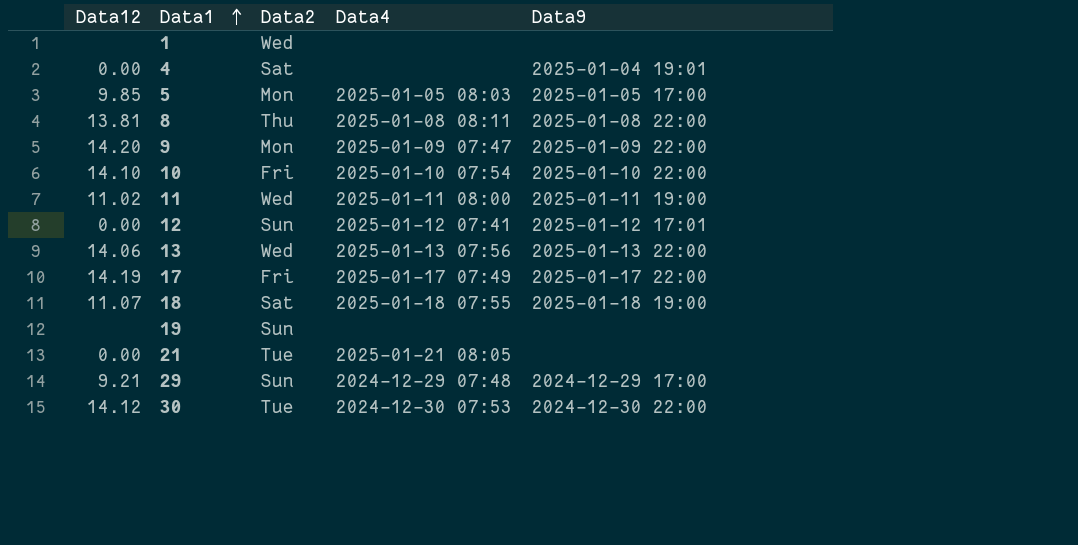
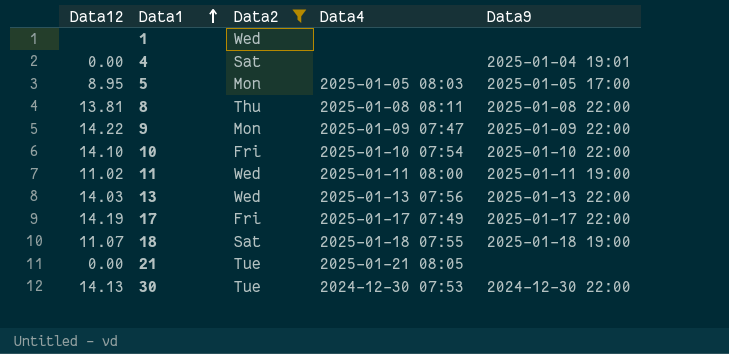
filter: none -> Data2 != Sun
5 | Data12: 9.85 -> 8.95
9 | Data12: 14.20 -> 14.22
13 | Data12: 14.06 -> 14.03
30 | Data12: 14.12 -> 14.13

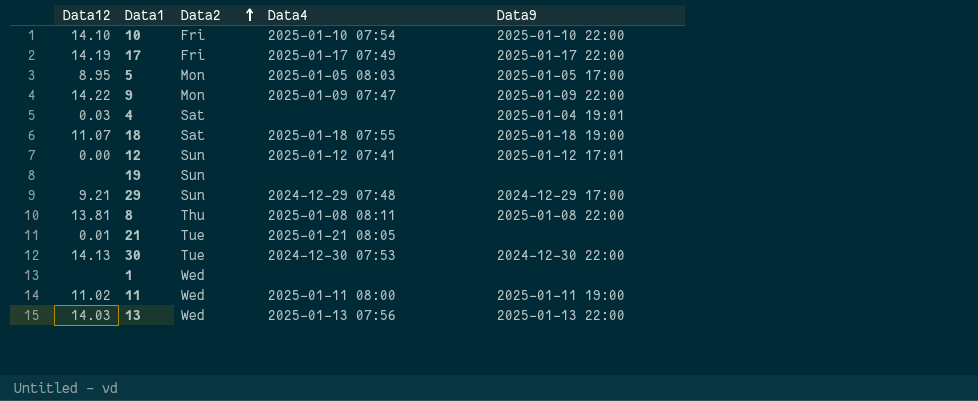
filter: Data2 != Sun -> none
row order: Data1 ascending -> Data2 ascending
4 | Data12: 0.00 -> 0.03
21 | Data12: 0.00 -> 0.01

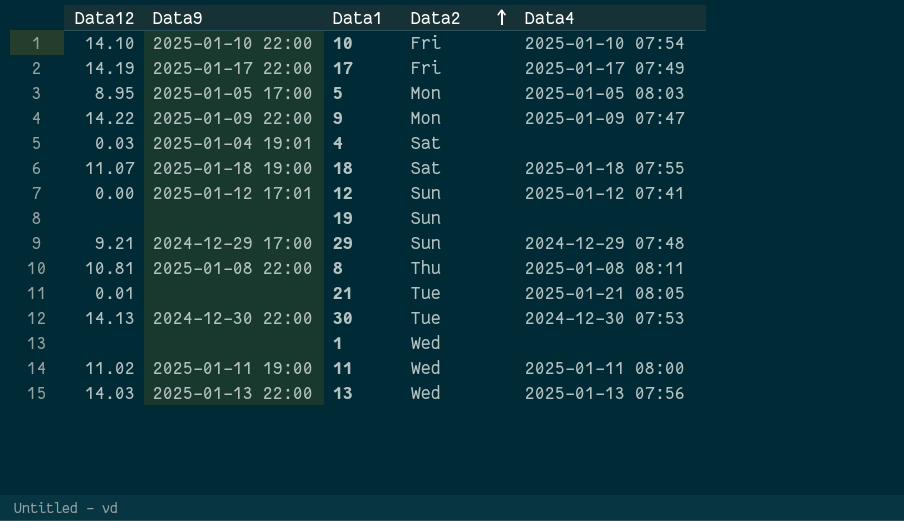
column Data9 | position: 5 -> 2
8 | Data12: 13.81 -> 10.81

